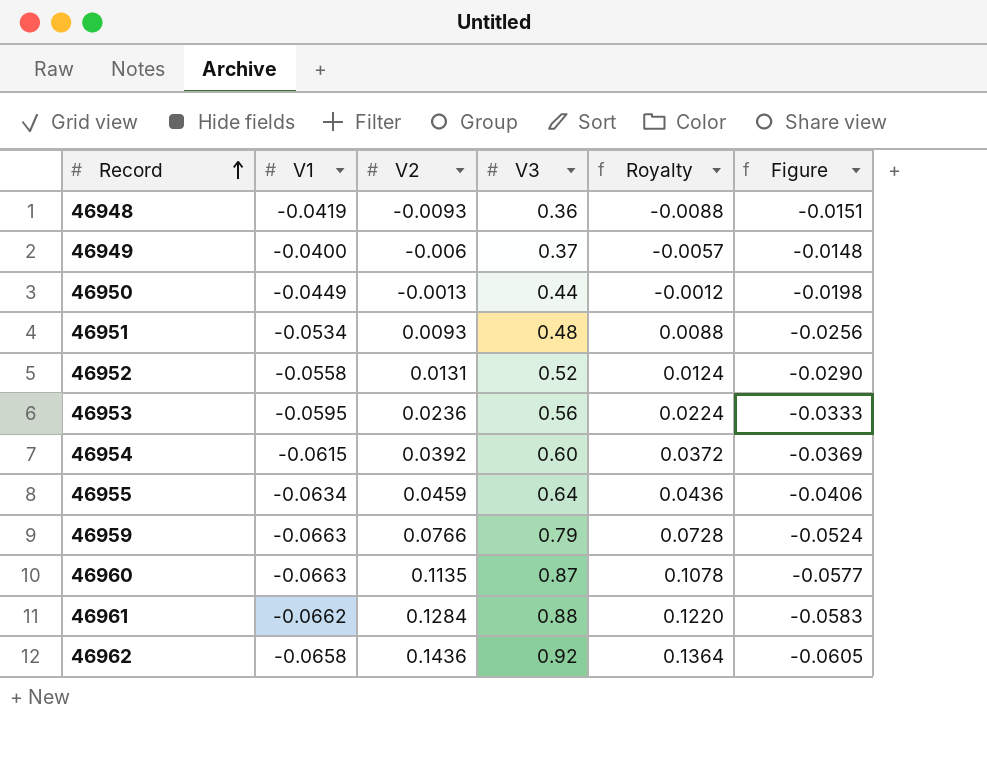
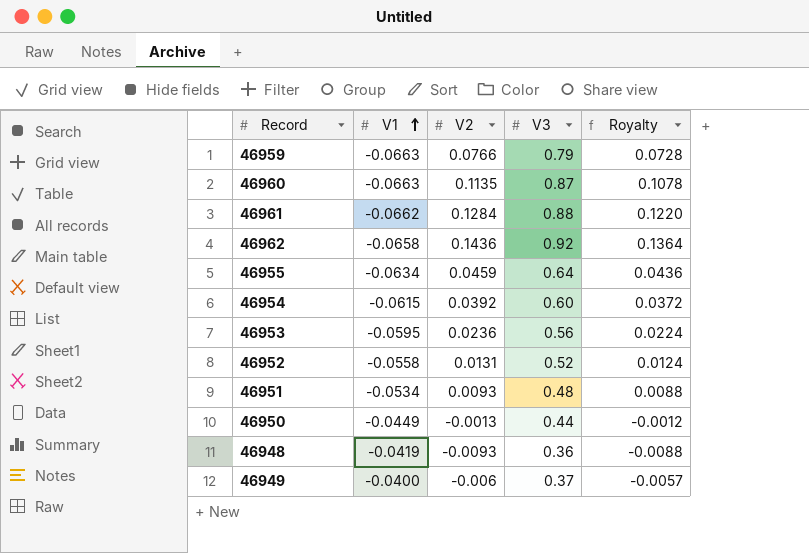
row order: Record ascending -> V1 ascending
column Figure | formula: [V1] * [V3] -> none

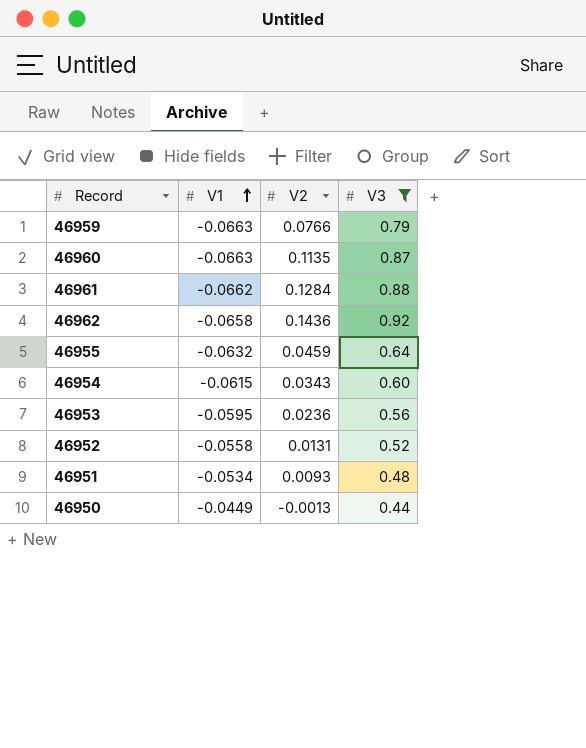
filter: none -> V3 >= 0.44
column Royalty | formula: [V2] * 0.95 -> none
46955 | V1: -0.0634 -> -0.0632
46954 | V2: 0.0392 -> 0.0343

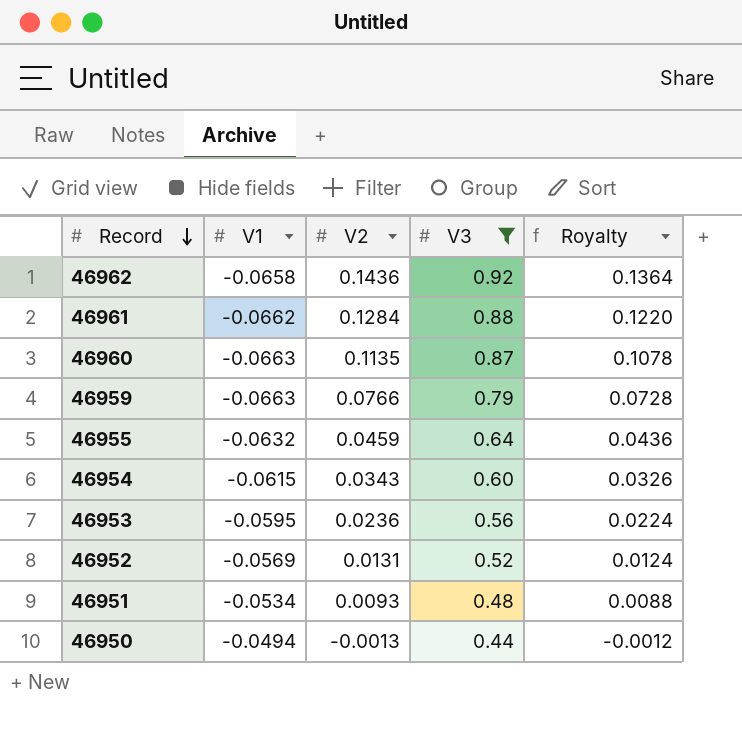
row order: V1 ascending -> Record descending
column Royalty | formula: none -> [V2] * 0.95
46952 | V1: -0.0558 -> -0.0569
46950 | V1: -0.0449 -> -0.0494

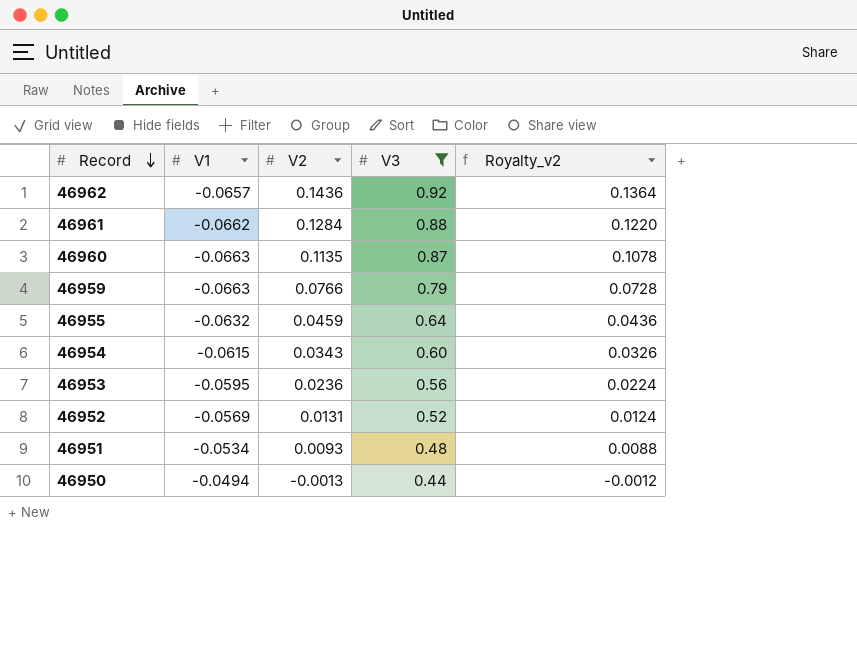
column name: Royalty -> Royalty_v2
46962 | V1: -0.0658 -> -0.0657

